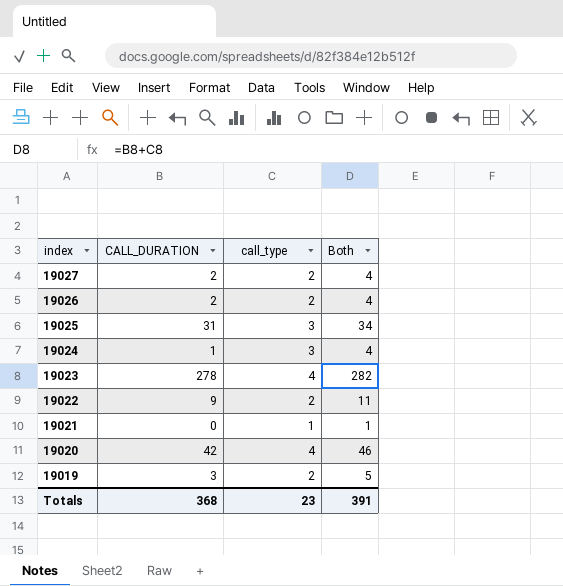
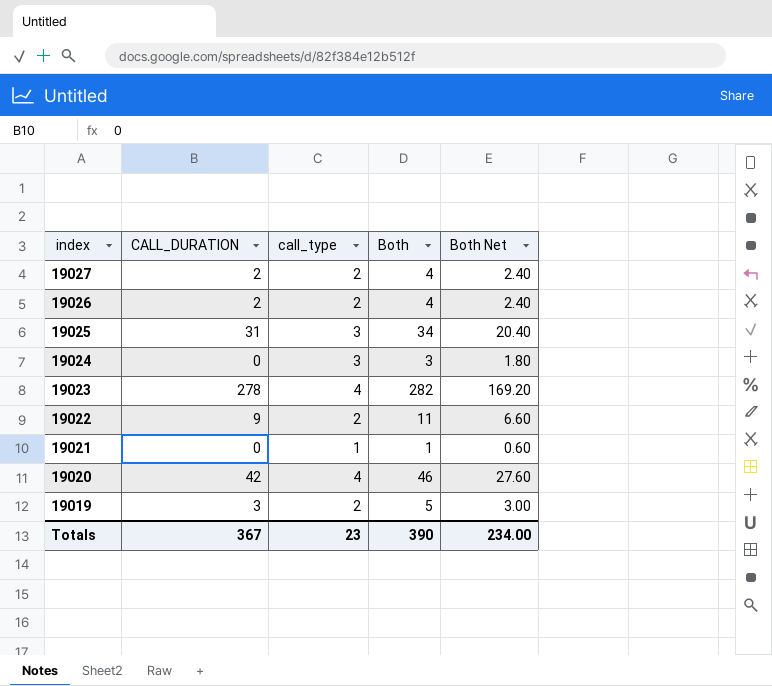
column Both Net | formula: none -> [Both] * 0.6
19024 | CALL_DURATION: 1 -> 0
19024 | Both: 4 -> 3
Totals | CALL_DURATION: 368 -> 367
Totals | Both: 391 -> 390

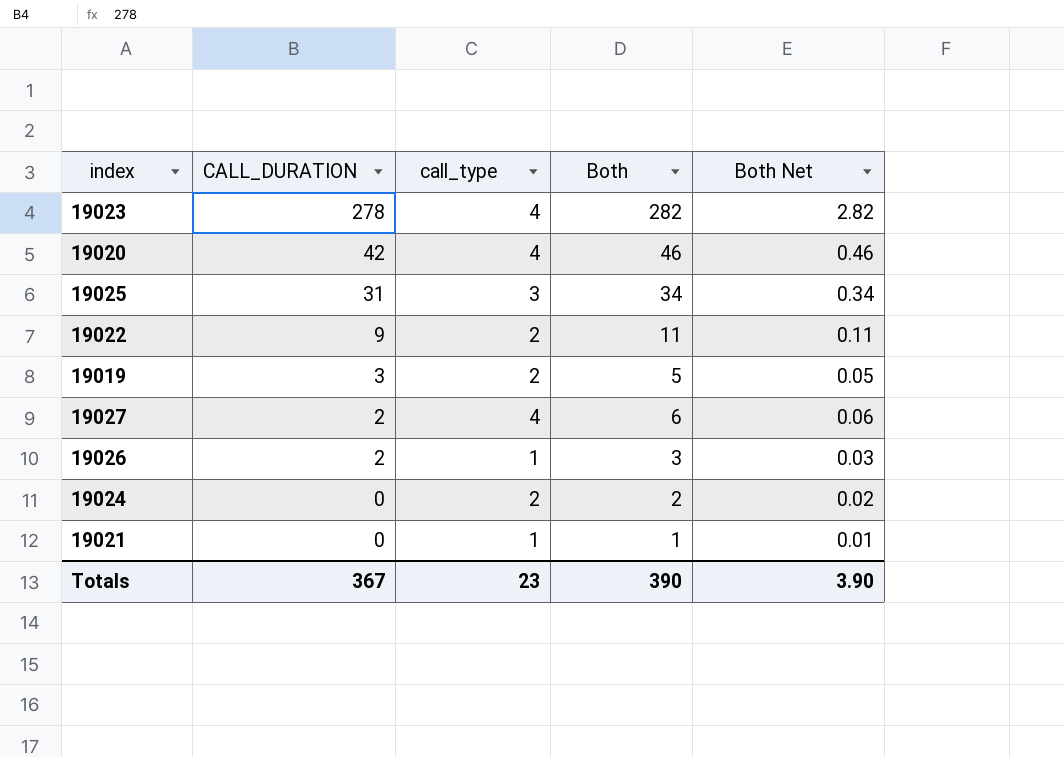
row order: index descending -> CALL_DURATION descending
column Both Net | formula: [Both] * 0.6 -> [Both] * 0.01
19027 | call_type: 2 -> 4
19027 | Both: 4 -> 6
19026 | call_type: 2 -> 1
19026 | Both: 4 -> 3
19024 | call_type: 3 -> 2
19024 | Both: 3 -> 2
Totals | Both Net: 234.00 -> 3.90

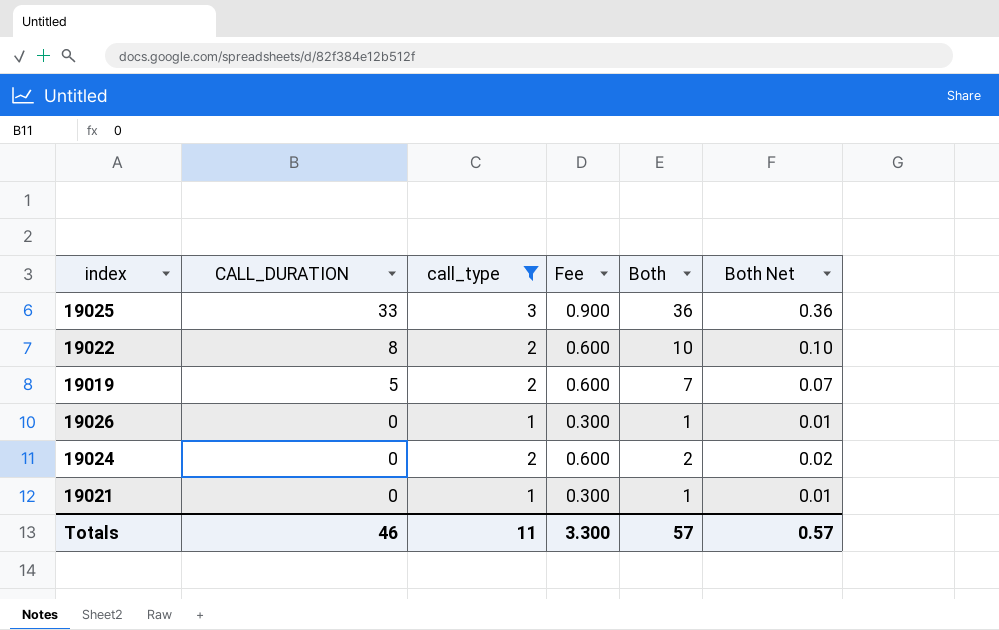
filter: none -> call_type != 4
column Fee | formula: none -> [call_type] * 0.3
19025 | CALL_DURATION: 31 -> 33
19025 | Both: 34 -> 36
19025 | Both Net: 0.34 -> 0.36
19022 | CALL_DURATION: 9 -> 8
19022 | Both: 11 -> 10
19022 | Both Net: 0.11 -> 0.10
19019 | CALL_DURATION: 3 -> 5
19019 | Both: 5 -> 7
19019 | Both Net: 0.05 -> 0.07
19026 | CALL_DURATION: 2 -> 0
19026 | Both: 3 -> 1
19026 | Both Net: 0.03 -> 0.01
Totals | CALL_DURATION: 367 -> 46
Totals | call_type: 23 -> 11
Totals | Both: 390 -> 57
Totals | Both Net: 3.90 -> 0.57

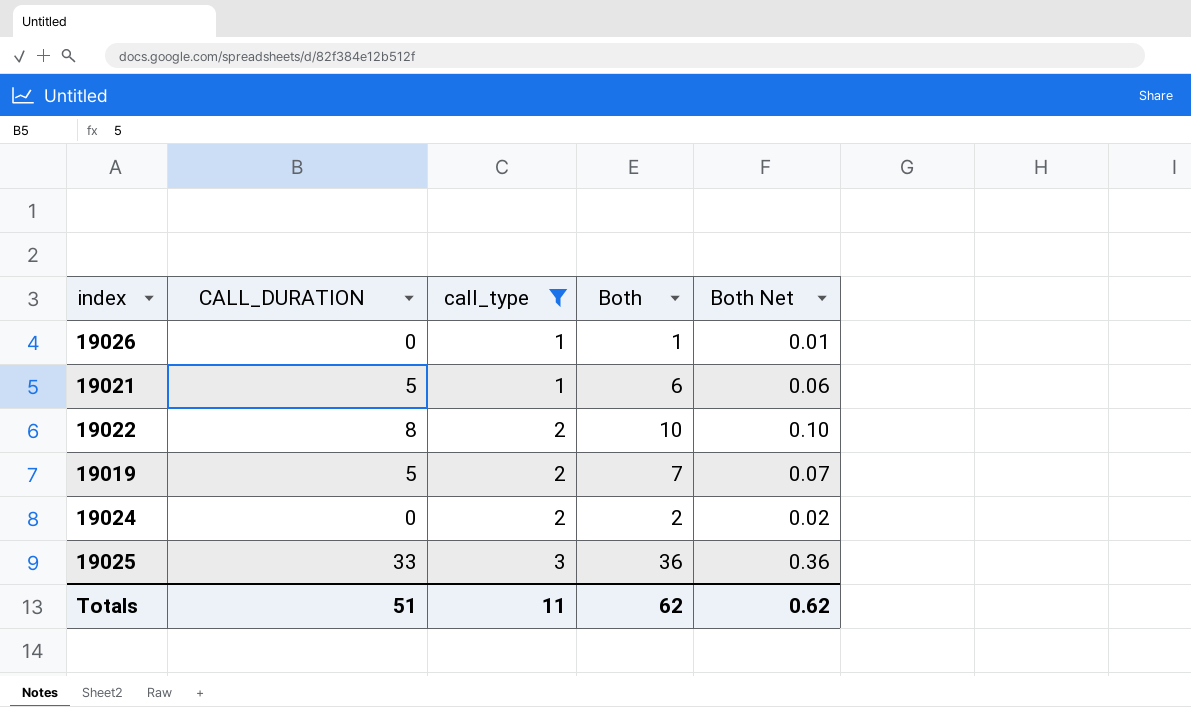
row order: CALL_DURATION descending -> call_type ascending
column Fee | formula: [call_type] * 0.3 -> none
19021 | CALL_DURATION: 0 -> 5
19021 | Both: 1 -> 6
19021 | Both Net: 0.01 -> 0.06
Totals | CALL_DURATION: 46 -> 51
Totals | Both: 57 -> 62
Totals | Both Net: 0.57 -> 0.62

